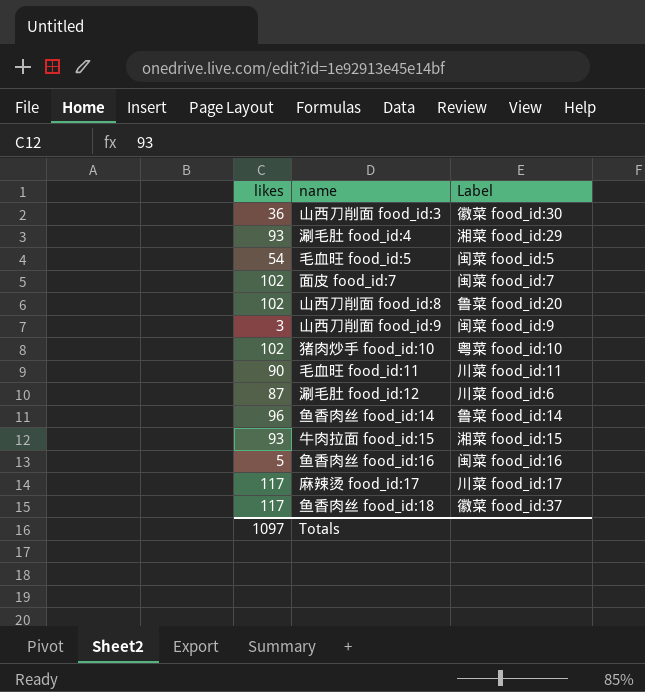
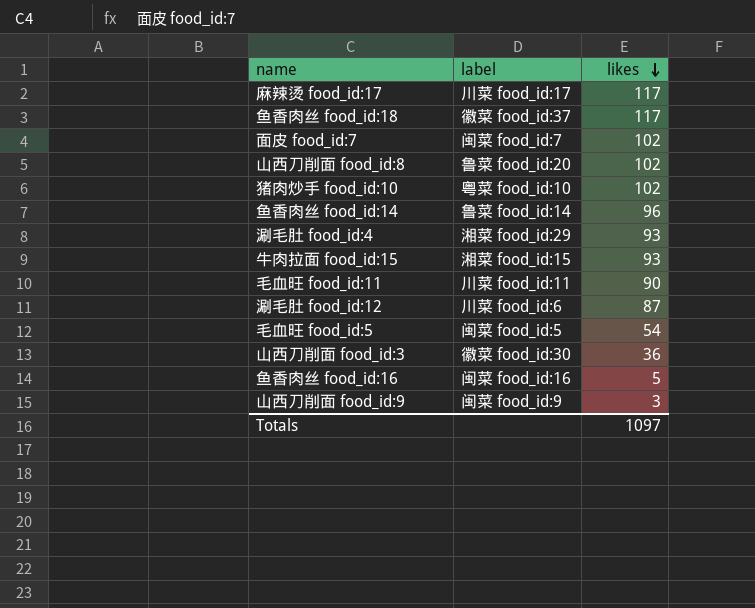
row order: none -> likes descending
column name: Label -> label
column likes | position: 1 -> 3

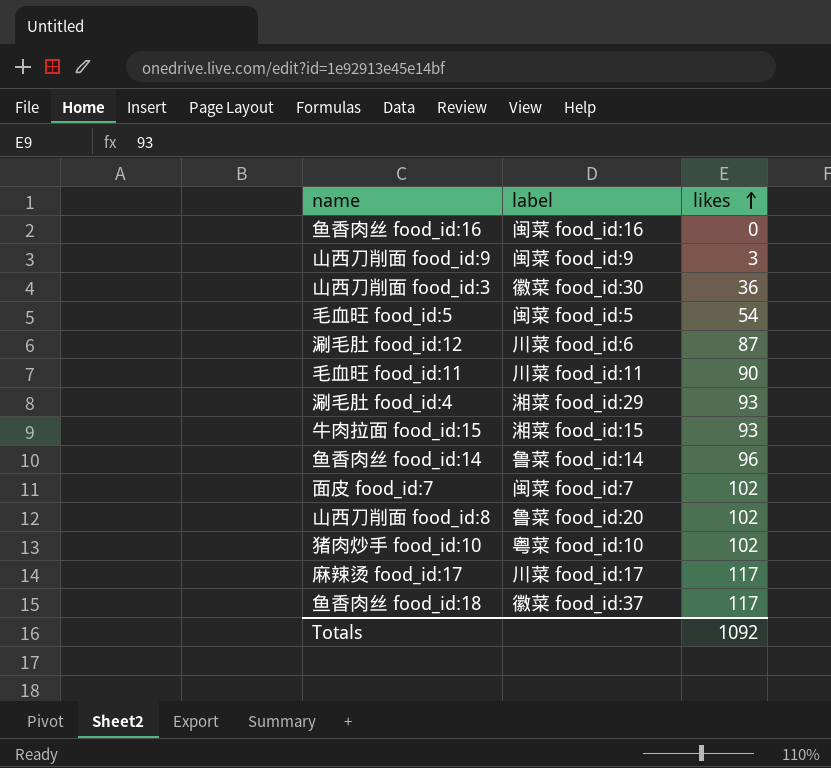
row order: likes descending -> likes ascending
鱼香肉丝 food_id:16 | likes: 5 -> 0
Totals | likes: 1097 -> 1092

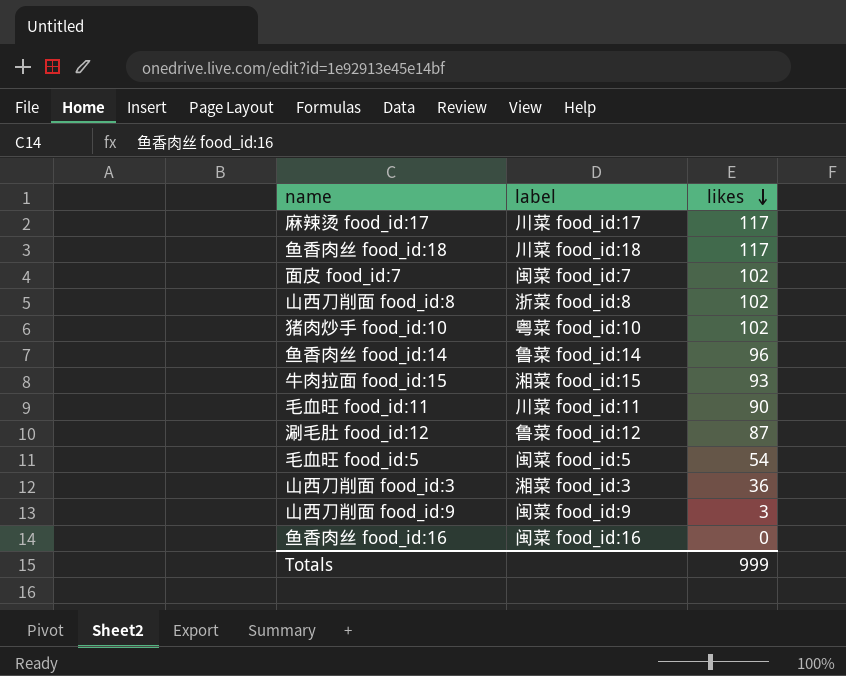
row order: likes ascending -> likes descending
row 涮毛肚 food_id:4: 湘菜 food_id:29 | 93 -> none
鱼香肉丝 food_id:18 | label: 徽菜 food_id:37 -> 川菜 food_id:18
山西刀削面 food_id:8 | label: 鲁菜 food_id:20 -> 浙菜 food_id:8
涮毛肚 food_id:12 | label: 川菜 food_id:6 -> 鲁菜 food_id:12
山西刀削面 food_id:3 | label: 徽菜 food_id:30 -> 湘菜 food_id:3
Totals | likes: 1092 -> 999

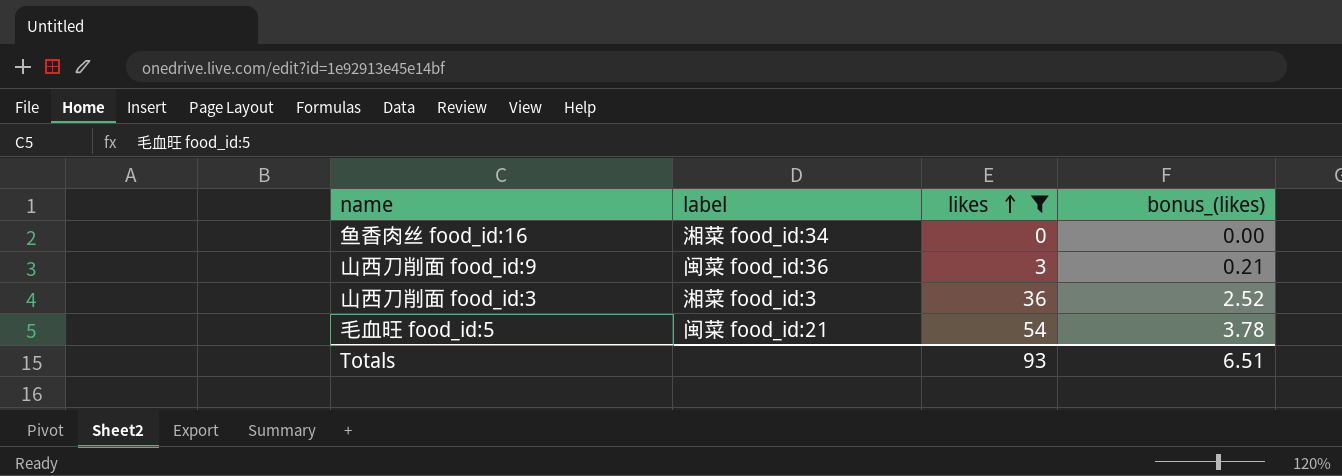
filter: none -> likes <= 54
row order: likes descending -> likes ascending
column bonus_(likes) | formula: none -> [likes] * 0.07
鱼香肉丝 food_id:16 | label: 闽菜 food_id:16 -> 湘菜 food_id:34
山西刀削面 food_id:9 | label: 闽菜 food_id:9 -> 闽菜 food_id:36
毛血旺 food_id:5 | label: 闽菜 food_id:5 -> 闽菜 food_id:21
Totals | likes: 999 -> 93

